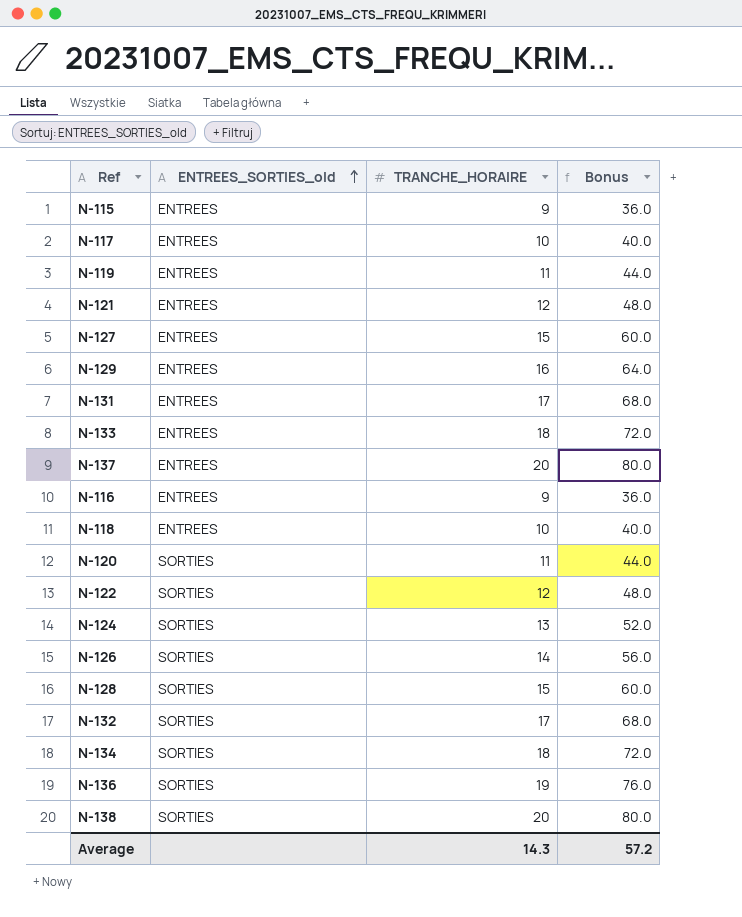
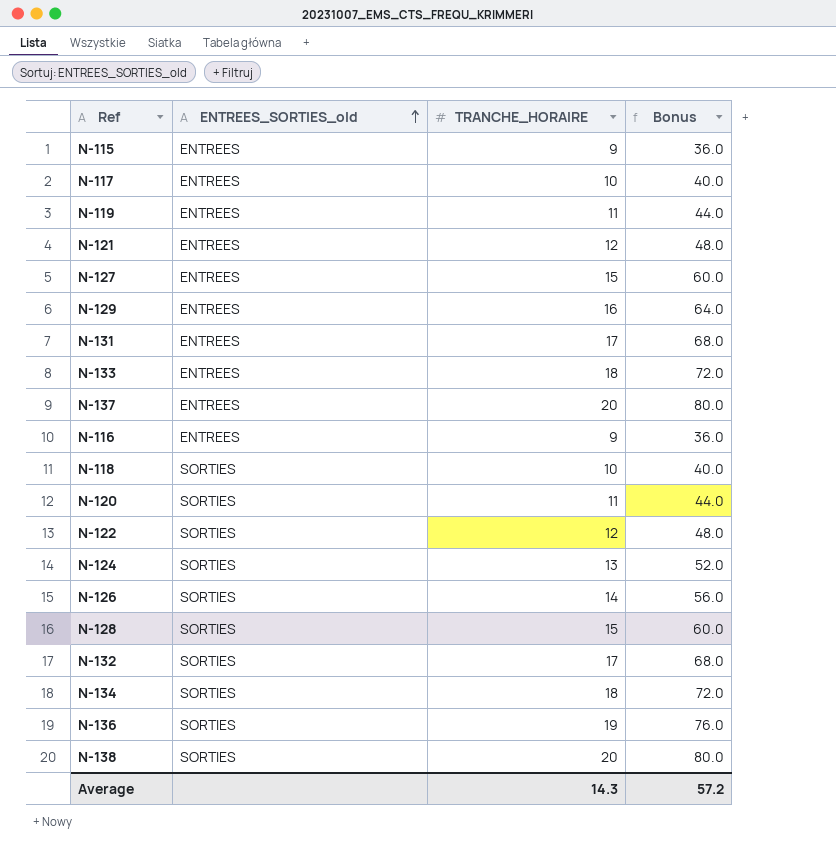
N-118 | ENTREES_SORTIES_old: ENTREES -> SORTIES

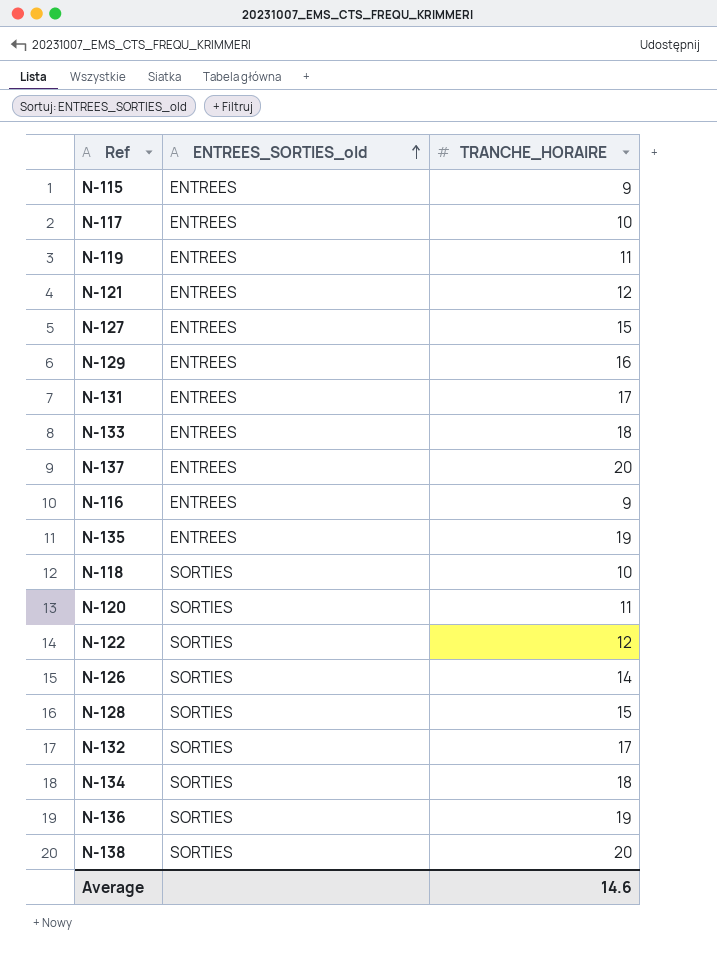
column Bonus | formula: [TRANCHE_HORAIRE] * 4 -> none
row N-124: SORTIES | 13 | 52.0 -> none
row N-135: none -> ENTREES | 19
Average | TRANCHE_HORAIRE: 14.3 -> 14.6

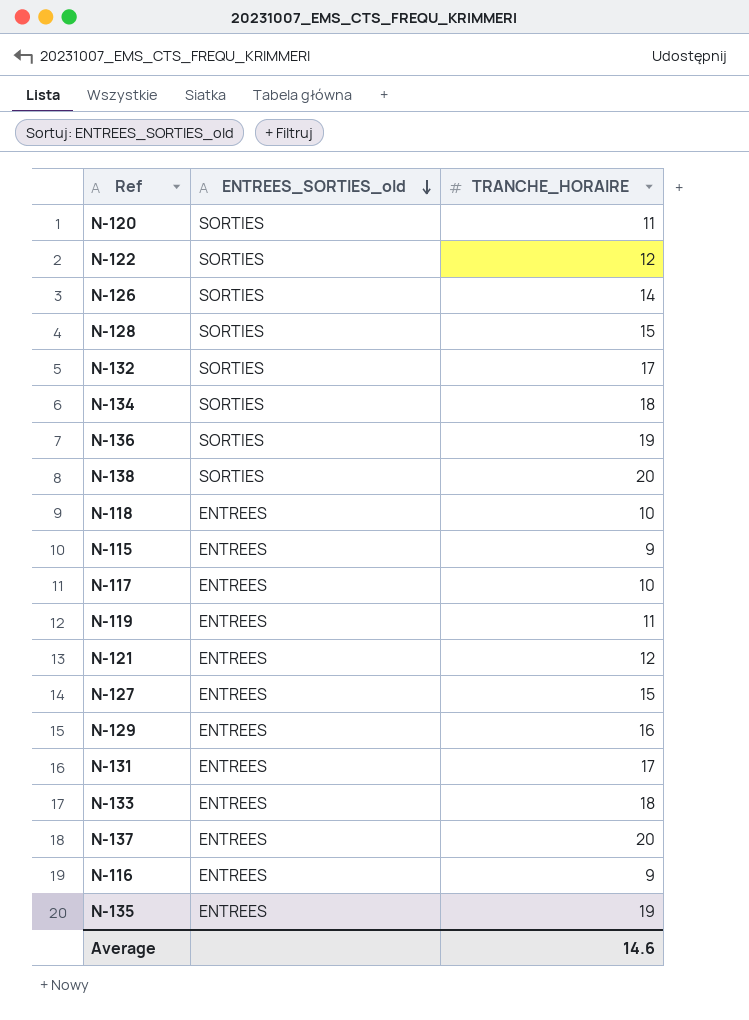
row order: ENTREES_SORTIES_old ascending -> ENTREES_SORTIES_old descending
N-118 | ENTREES_SORTIES_old: SORTIES -> ENTREES

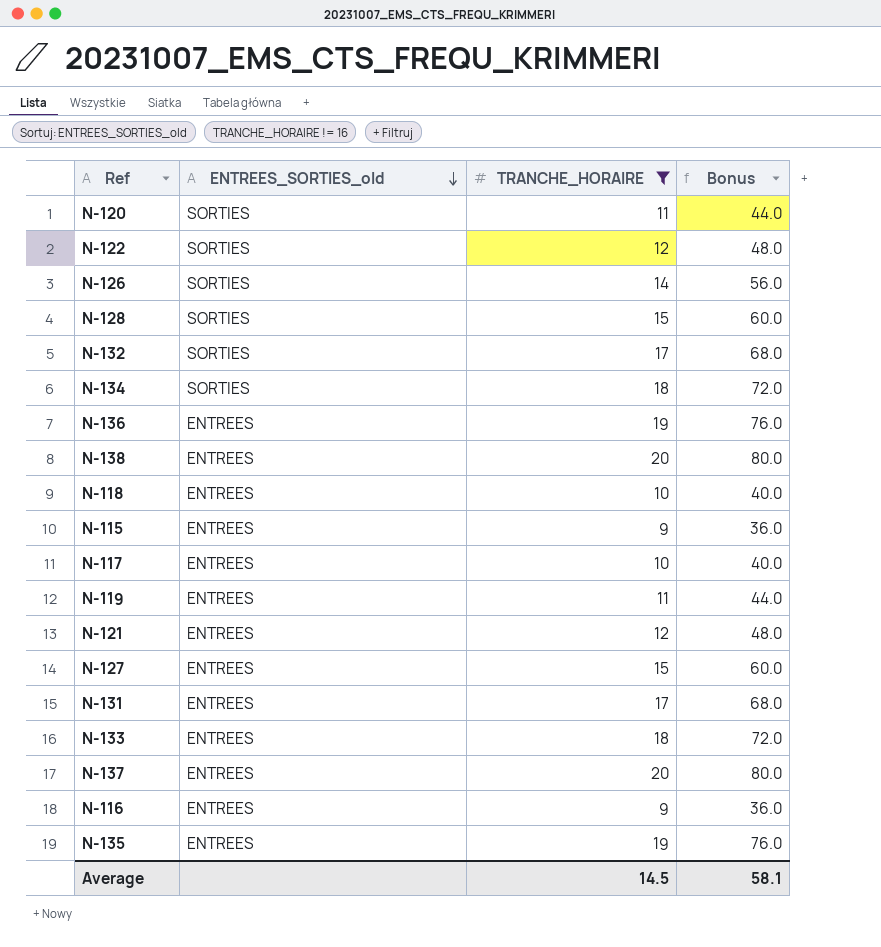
filter: none -> TRANCHE_HORAIRE != 16
column Bonus | formula: none -> [TRANCHE_HORAIRE] * 4
N-136 | ENTREES_SORTIES_old: SORTIES -> ENTREES
N-138 | ENTREES_SORTIES_old: SORTIES -> ENTREES
Average | TRANCHE_HORAIRE: 14.6 -> 14.5

